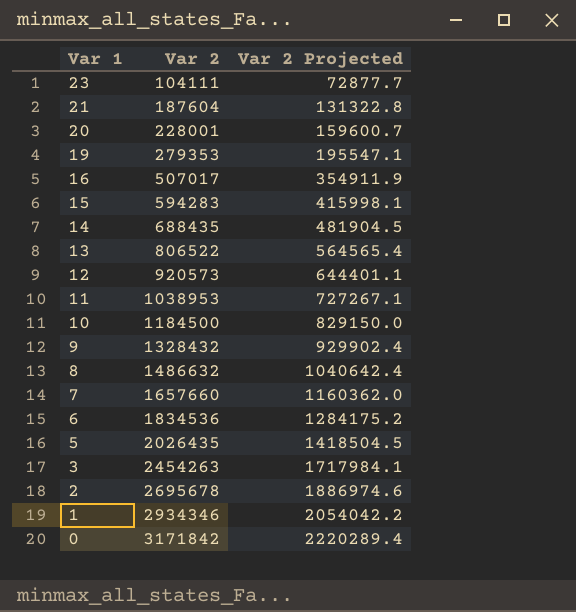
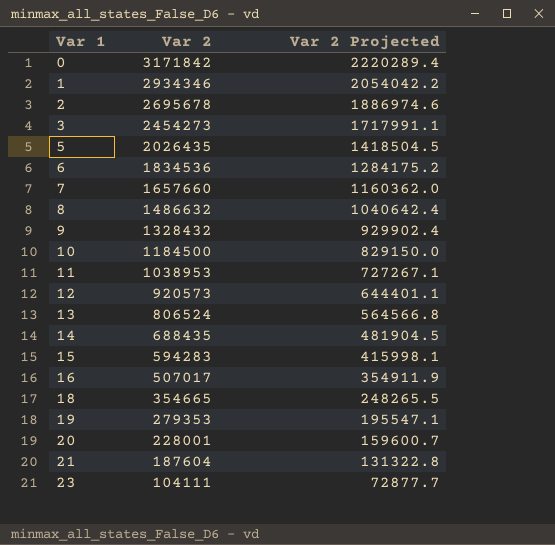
row order: Var 1 descending -> Var 1 ascending
3 | Var 2: 2454263 -> 2454273
3 | Var 2 Projected: 1717984.1 -> 1717991.1
13 | Var 2: 806522 -> 806524
13 | Var 2 Projected: 564565.4 -> 564566.8
row 18: none -> 354665 | 248265.5

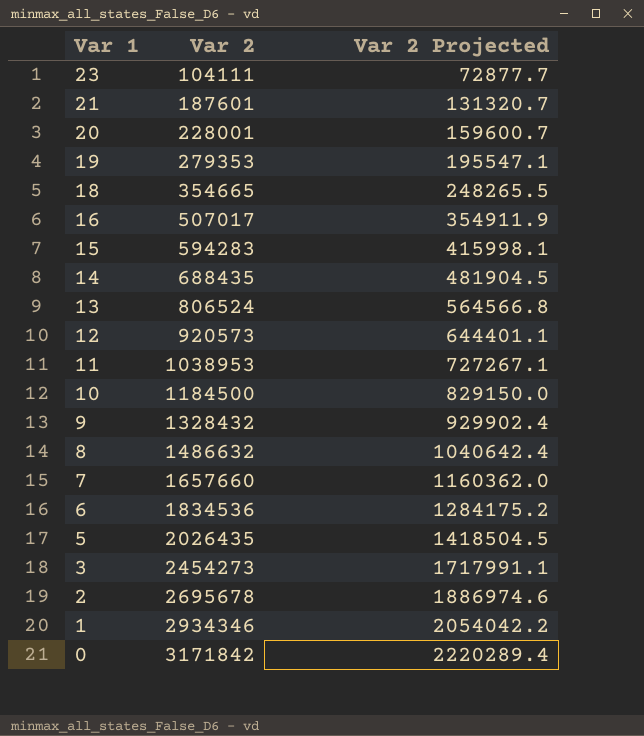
row order: Var 1 ascending -> Var 1 descending
21 | Var 2: 187604 -> 187601
21 | Var 2 Projected: 131322.8 -> 131320.7

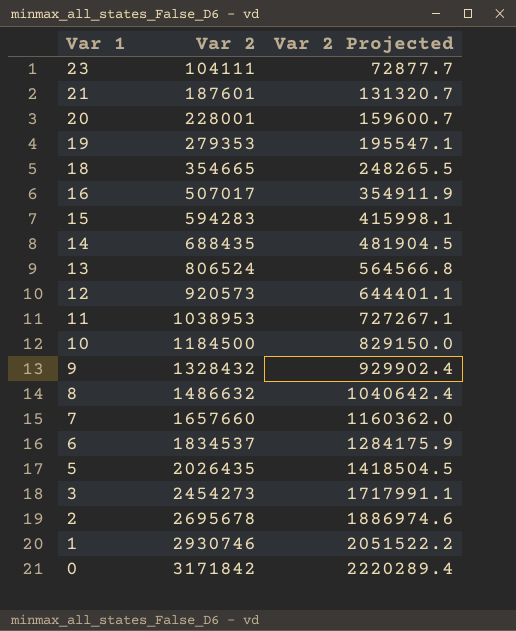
6 | Var 2: 1834536 -> 1834537
6 | Var 2 Projected: 1284175.2 -> 1284175.9
1 | Var 2: 2934346 -> 2930746
1 | Var 2 Projected: 2054042.2 -> 2051522.2

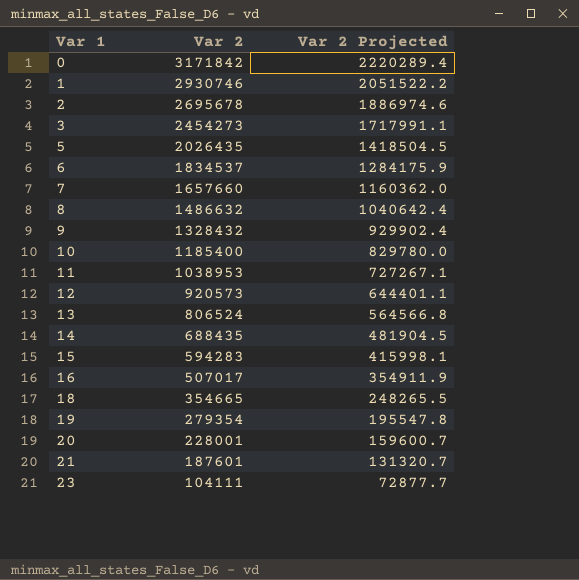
row order: Var 1 descending -> Var 1 ascending
10 | Var 2: 1184500 -> 1185400
10 | Var 2 Projected: 829150.0 -> 829780.0
19 | Var 2: 279353 -> 279354
19 | Var 2 Projected: 195547.1 -> 195547.8

